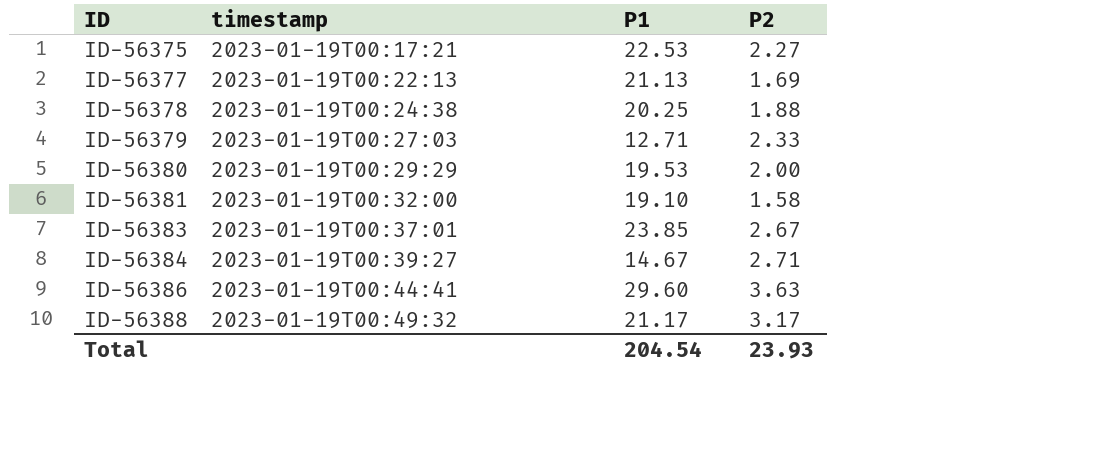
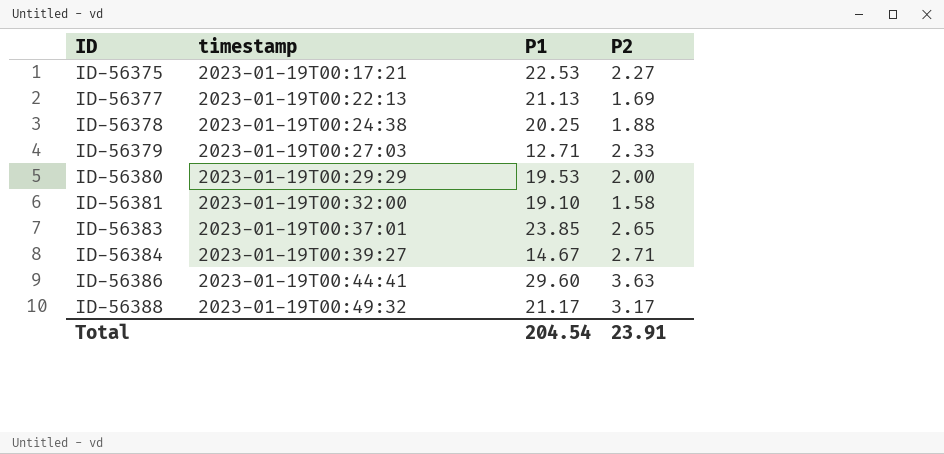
ID-56383 | P2: 2.67 -> 2.65
Total | P2: 23.93 -> 23.91

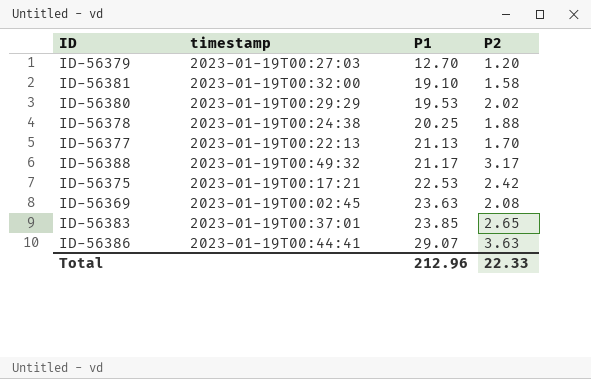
row order: ID ascending -> P1 ascending
row ID-56384: 2023-01-19T00:39:27 | 14.67 | 2.71 -> none
ID-56379 | P1: 12.71 -> 12.70
ID-56379 | P2: 2.33 -> 1.20
ID-56380 | P2: 2.00 -> 2.02
ID-56377 | P2: 1.69 -> 1.70
ID-56375 | P2: 2.27 -> 2.42
row ID-56369: none -> 2023-01-19T00:02:45 | 23.63 | 2.08
ID-56386 | P1: 29.60 -> 29.07
Total | P1: 204.54 -> 212.96
Total | P2: 23.91 -> 22.33

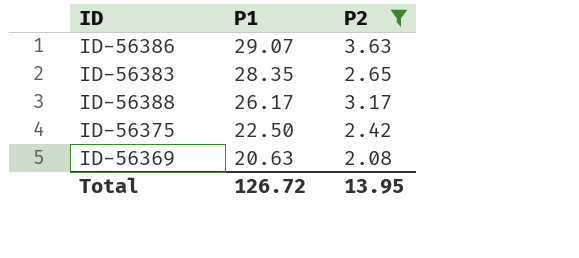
filter: none -> P2 >= 2.08
row order: P1 ascending -> P1 descending
column timestamp | position: 2 -> none
ID-56383 | P1: 23.85 -> 28.35
ID-56388 | P1: 21.17 -> 26.17
ID-56375 | P1: 22.53 -> 22.50
ID-56369 | P1: 23.63 -> 20.63
Total | P1: 212.96 -> 126.72
Total | P2: 22.33 -> 13.95

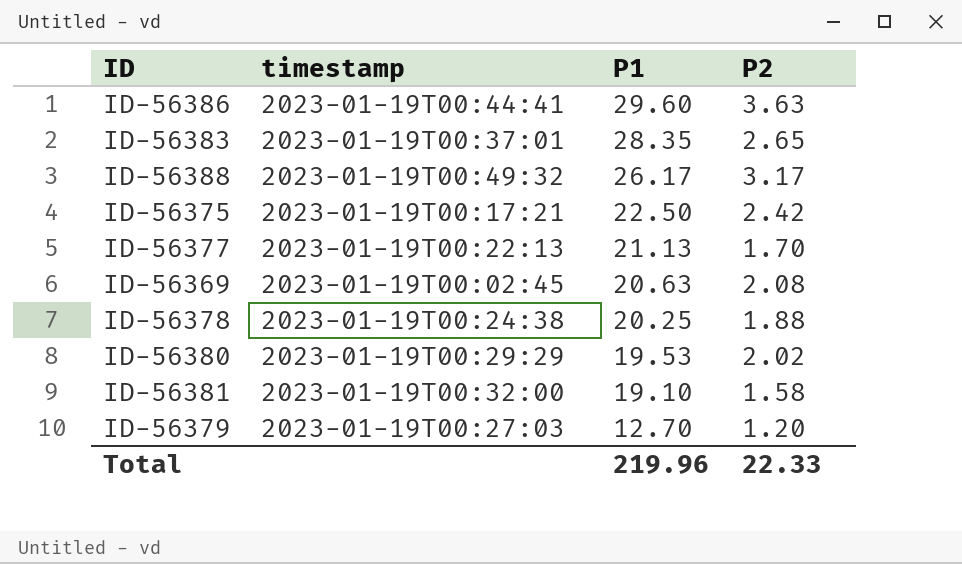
filter: P2 >= 2.08 -> none
column timestamp | position: none -> 2
ID-56386 | P1: 29.07 -> 29.60
Total | P1: 126.72 -> 219.96
Total | P2: 13.95 -> 22.33

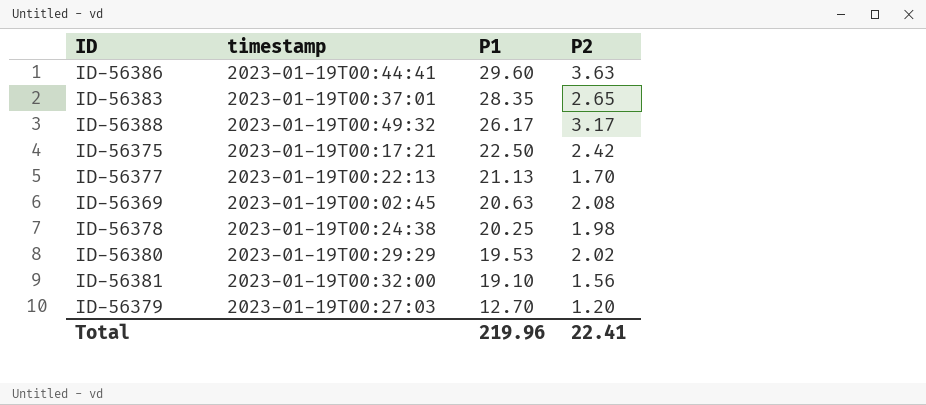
ID-56378 | P2: 1.88 -> 1.98
ID-56381 | P2: 1.58 -> 1.56
Total | P2: 22.33 -> 22.41

